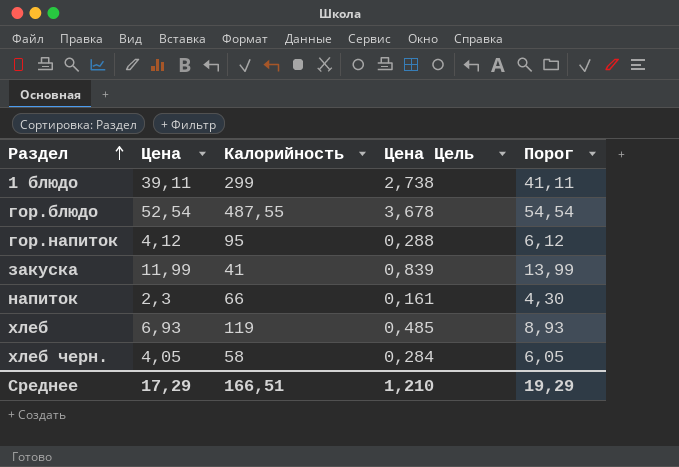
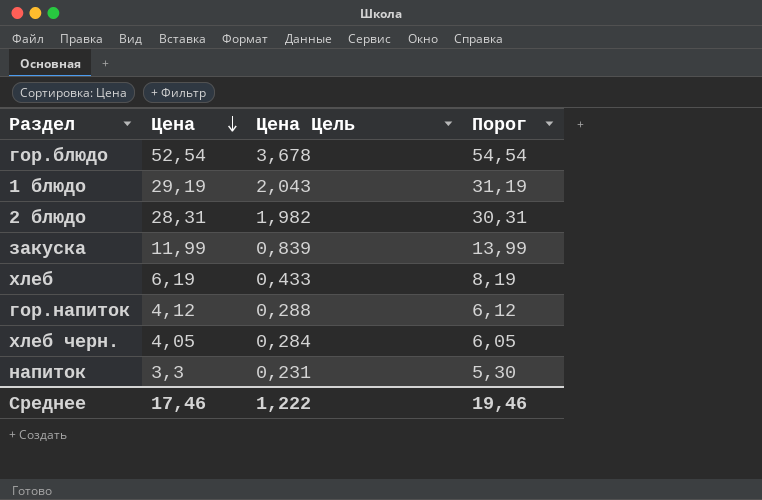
row order: Раздел ascending -> Цена descending
column Калорийность | position: 3 -> none
1 блюдо | Цена: 39,11 -> 29,19
1 блюдо | Цена Цель: 2,738 -> 2,043
1 блюдо | Порог: 41,11 -> 31,19
row 2 блюдо: none -> 28,31 | 1,982 | 30,31
хлеб | Цена: 6,93 -> 6,19
хлеб | Цена Цель: 0,485 -> 0,433
хлеб | Порог: 8,93 -> 8,19
напиток | Цена: 2,3 -> 3,3
напиток | Цена Цель: 0,161 -> 0,231
напиток | Порог: 4,30 -> 5,30
Среднее | Цена: 17,29 -> 17,46
Среднее | Цена Цель: 1,210 -> 1,222
Среднее | Порог: 19,29 -> 19,46

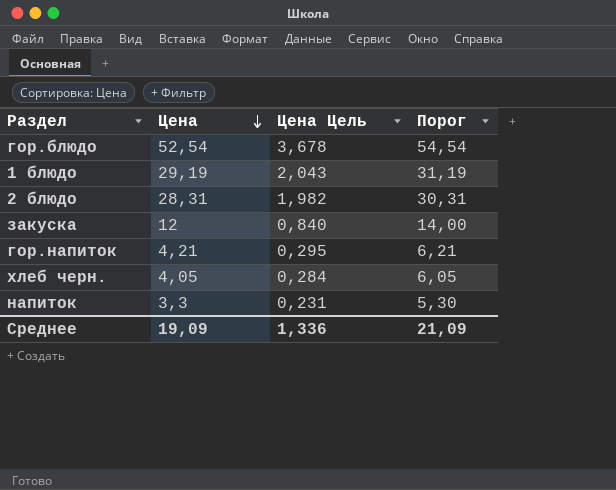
row хлеб: 6,19 | 0,433 | 8,19 -> none
закуска | Цена: 11,99 -> 12
закуска | Цена Цель: 0,839 -> 0,840
закуска | Порог: 13,99 -> 14,00
гор.напиток | Цена: 4,12 -> 4,21
гор.напиток | Цена Цель: 0,288 -> 0,295
гор.напиток | Порог: 6,12 -> 6,21
Среднее | Цена: 17,46 -> 19,09
Среднее | Цена Цель: 1,222 -> 1,336
Среднее | Порог: 19,46 -> 21,09

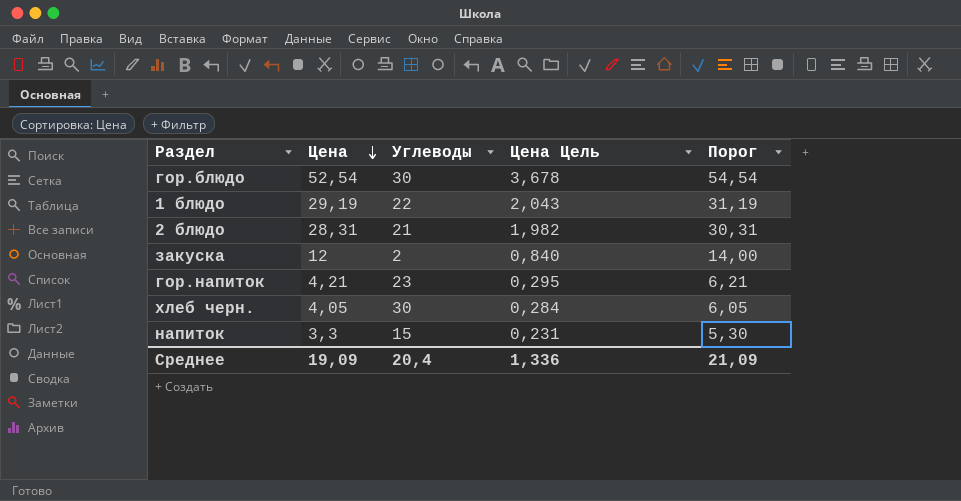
column Углеводы | position: none -> 3

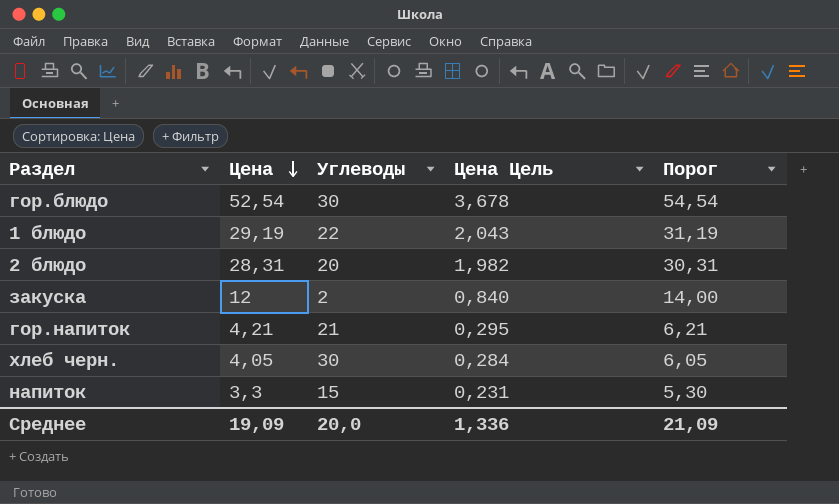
2 блюдо | Углеводы: 21 -> 20
гор.напиток | Углеводы: 23 -> 21
Среднее | Углеводы: 20,4 -> 20,0

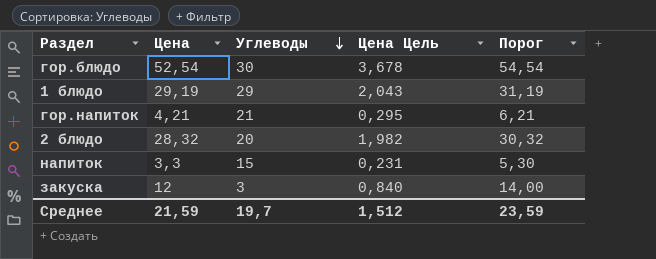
row order: Цена descending -> Углеводы descending
row хлеб черн.: 4,05 | 30 | 0,284 | 6,05 -> none
1 блюдо | Углеводы: 22 -> 29
2 блюдо | Цена: 28,31 -> 28,32
2 блюдо | Порог: 30,31 -> 30,32
закуска | Углеводы: 2 -> 3
Среднее | Цена: 19,09 -> 21,59
Среднее | Углеводы: 20,0 -> 19,7
Среднее | Цена Цель: 1,336 -> 1,512
Среднее | Порог: 21,09 -> 23,59

